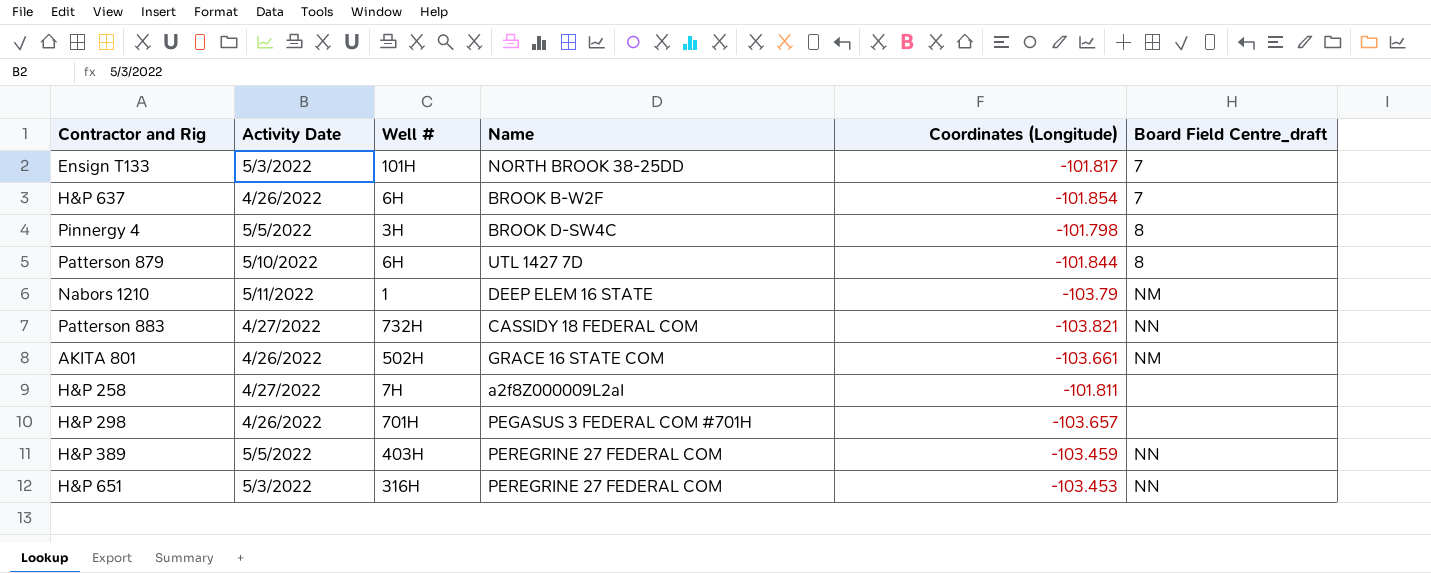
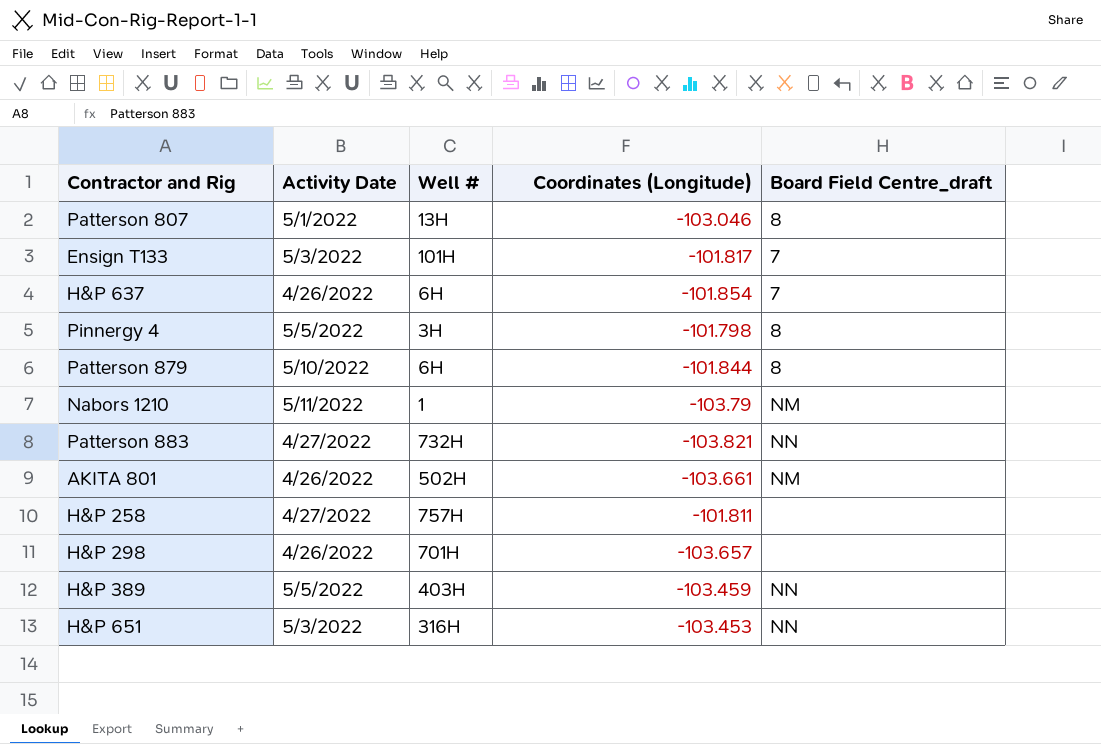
column Name | position: 4 -> none
row Patterson 807: none -> 5/1/2022 | 13H | -103.046 | 8
H&P 258 | Well #: 7H -> 757H

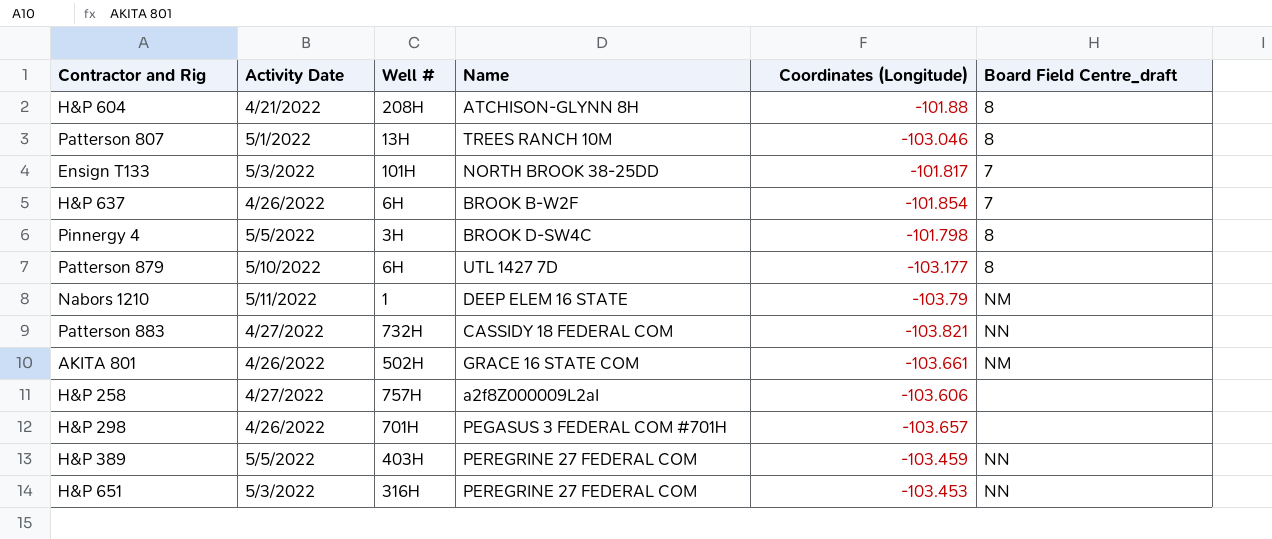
column Name | position: none -> 4
row H&P 604: none -> 4/21/2022 | 208H | ATCHISON-GLYNN 8H | -101.88 | 8
Patterson 879 | Coordinates (Longitude): -101.844 -> -103.177
H&P 258 | Coordinates (Longitude): -101.811 -> -103.606

